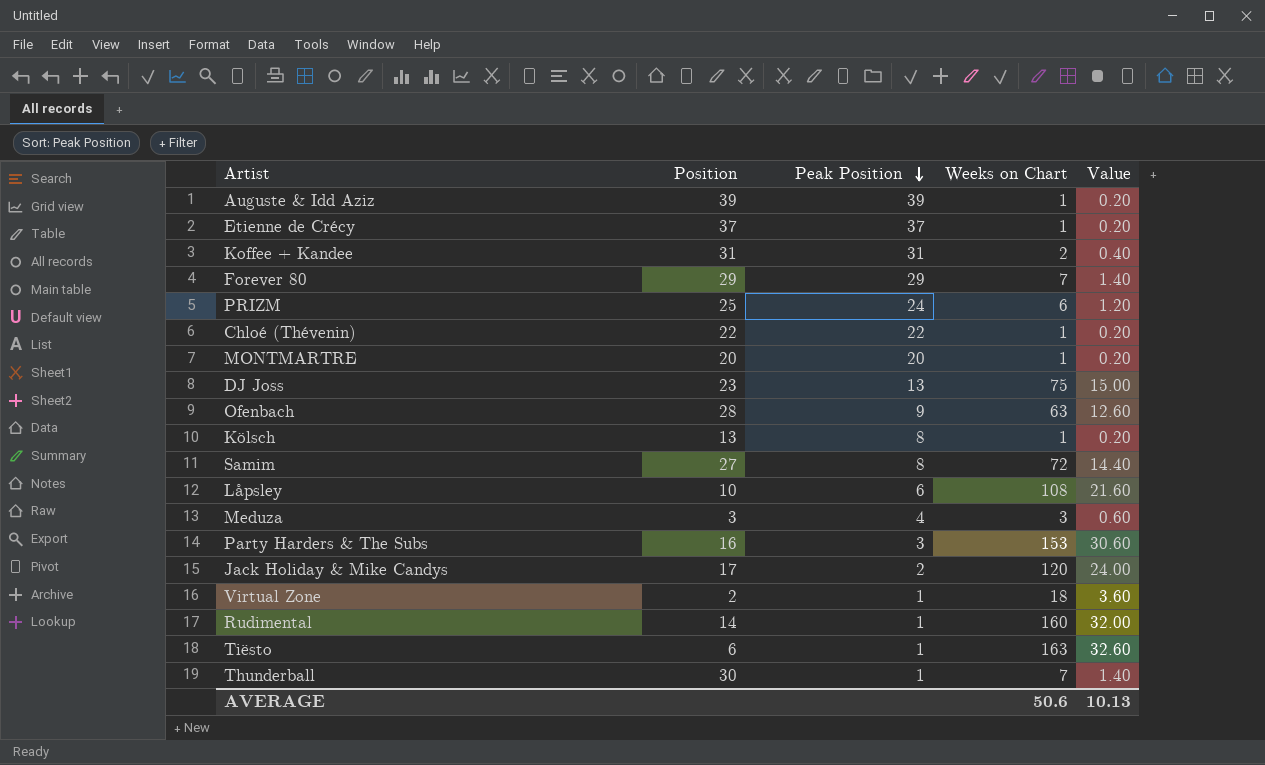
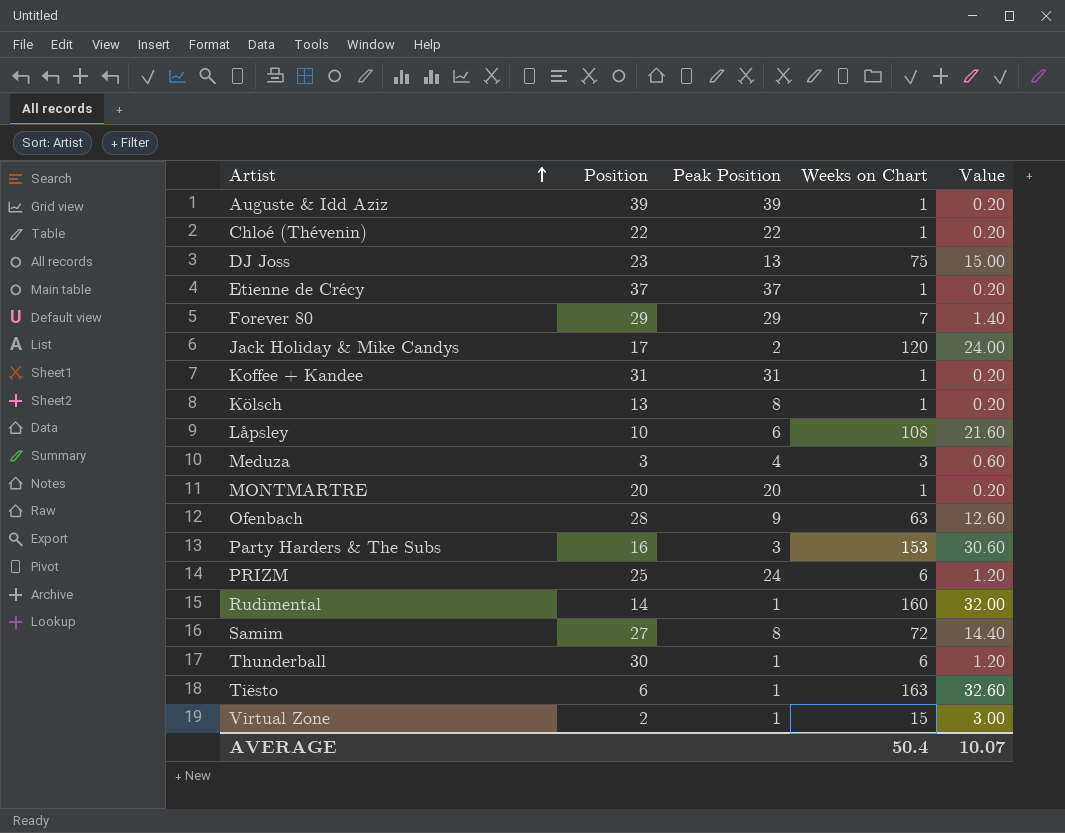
row order: Peak Position descending -> Artist ascending
Koffee + Kandee | Weeks on Chart: 2 -> 1
Koffee + Kandee | Value: 0.40 -> 0.20
Thunderball | Weeks on Chart: 7 -> 6
Thunderball | Value: 1.40 -> 1.20
Virtual Zone | Weeks on Chart: 18 -> 15
Virtual Zone | Value: 3.60 -> 3.00
AVERAGE | Weeks on Chart: 50.6 -> 50.4
AVERAGE | Value: 10.13 -> 10.07

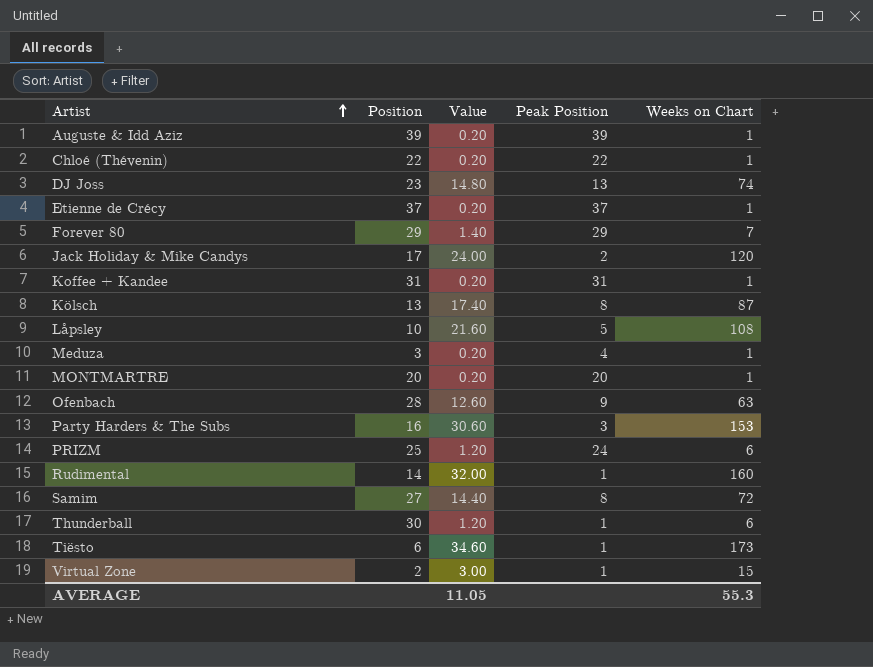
column Value | position: 5 -> 3
DJ Joss | Value: 15.00 -> 14.80
DJ Joss | Weeks on Chart: 75 -> 74
Kölsch | Value: 0.20 -> 17.40
Kölsch | Weeks on Chart: 1 -> 87
Låpsley | Peak Position: 6 -> 5
Meduza | Value: 0.60 -> 0.20
Meduza | Weeks on Chart: 3 -> 1
Tiësto | Value: 32.60 -> 34.60
Tiësto | Weeks on Chart: 163 -> 173
AVERAGE | Value: 10.07 -> 11.05
AVERAGE | Weeks on Chart: 50.4 -> 55.3

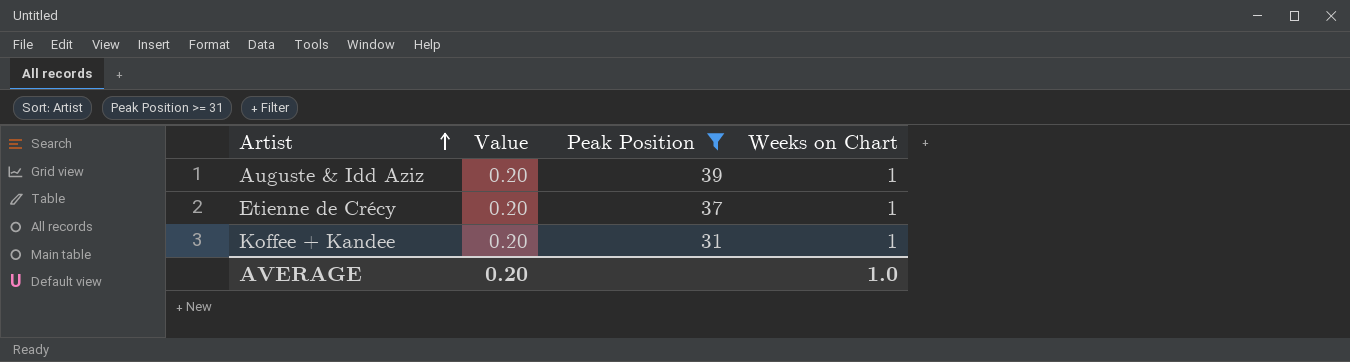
filter: none -> Peak Position >= 31
column Position | position: 2 -> none
AVERAGE | Value: 11.05 -> 0.20
AVERAGE | Weeks on Chart: 55.3 -> 1.0

